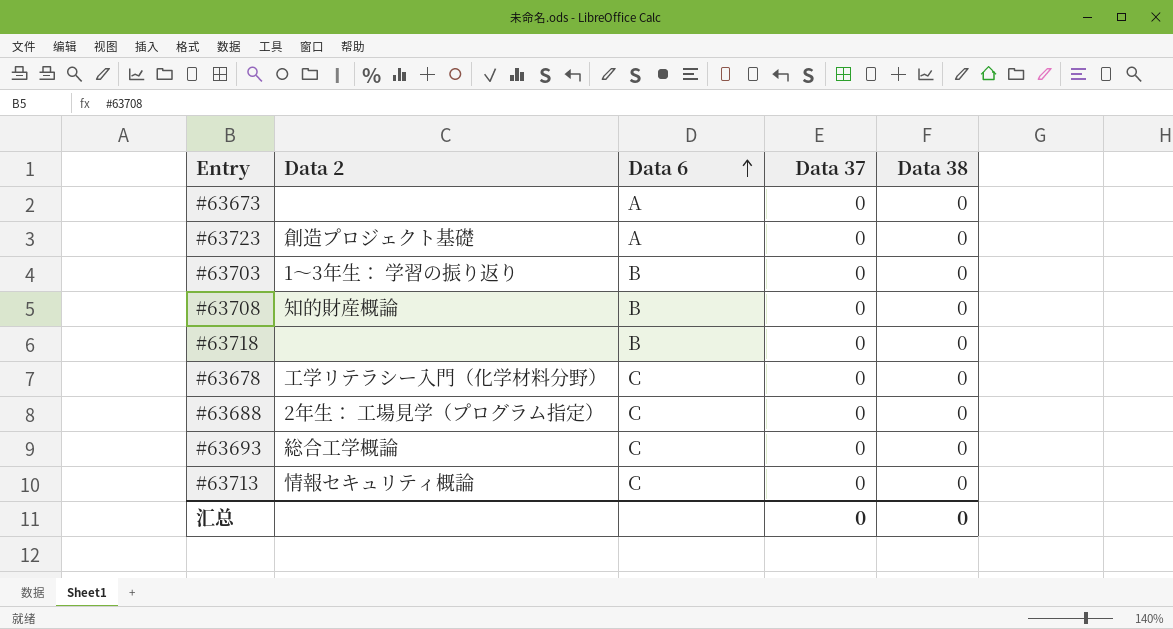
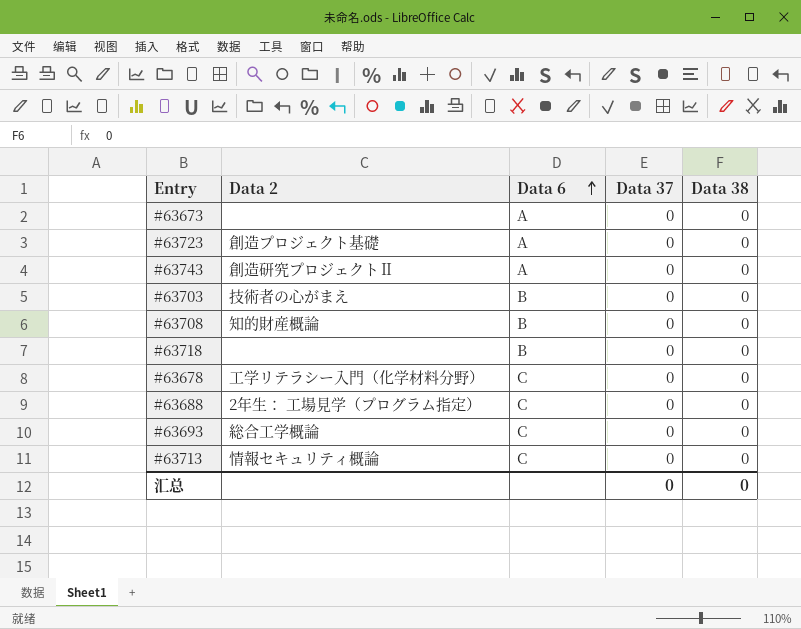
row #63743: none -> 創造研究プロジェクトⅡ | A | 0 | 0
#63703 | Data 2: 1〜3年生： 学習の振り返り -> 技術者の心がまえ

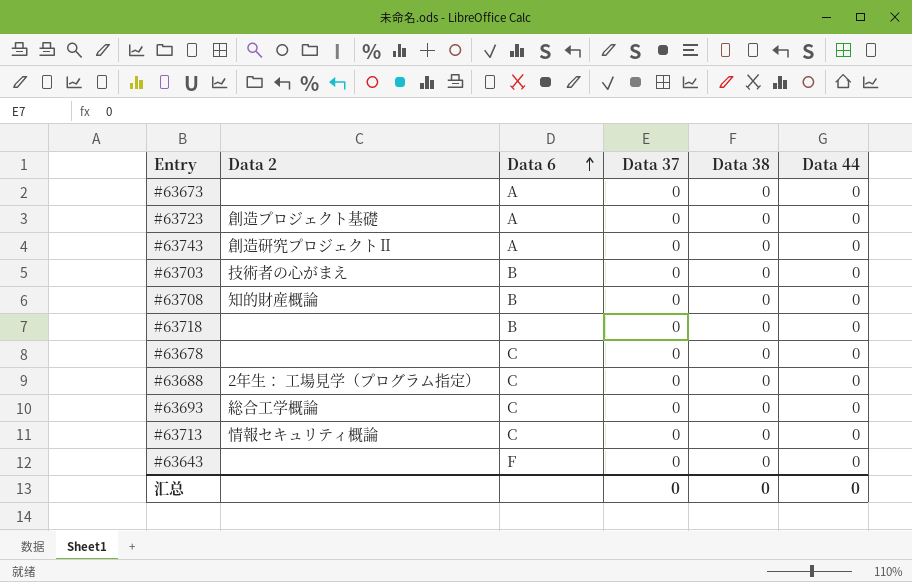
column Data 44 | position: none -> 6
#63678 | Data 2: 工学リテラシー入門（化学材料分野） -> none
row #63643: none -> none | F | 0 | 0 | 0

